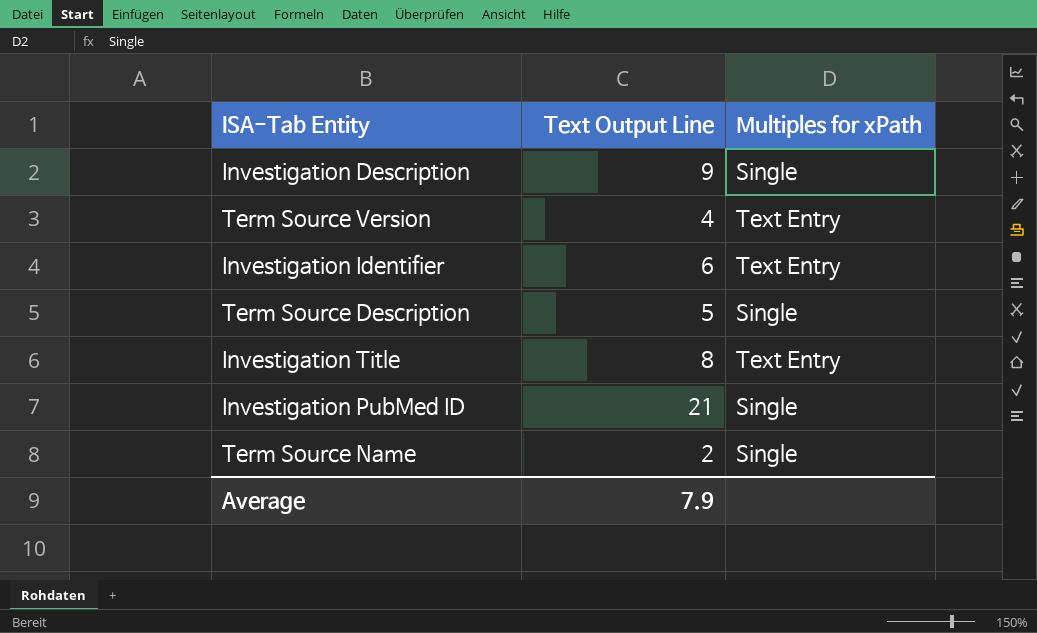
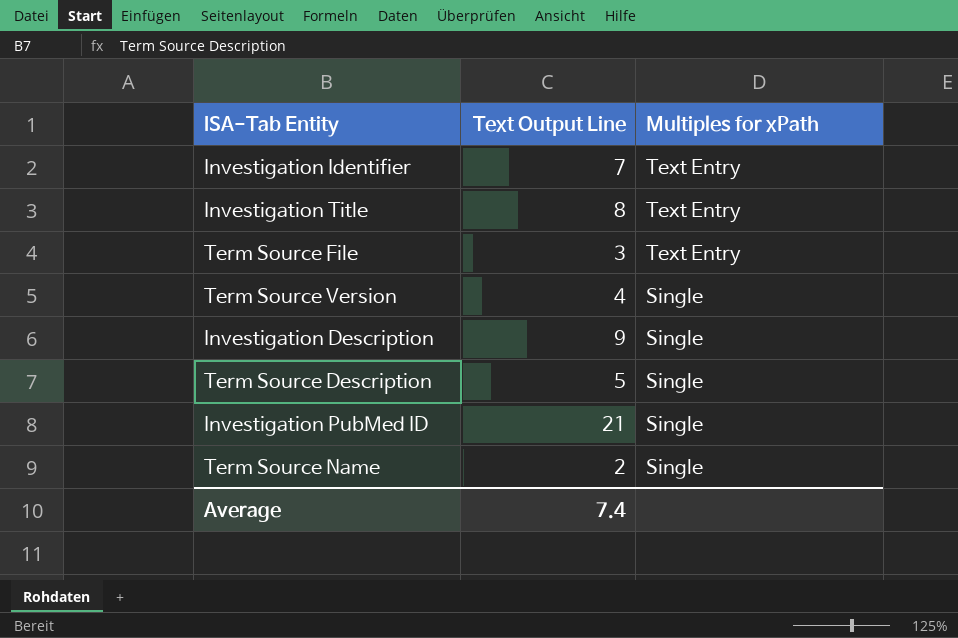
row order: none -> Multiples for xPath descending
Investigation Identifier | Text Output Line: 6 -> 7
row Term Source File: none -> 3 | Text Entry
Term Source Version | Multiples for xPath: Text Entry -> Single
Average | Text Output Line: 7.9 -> 7.4

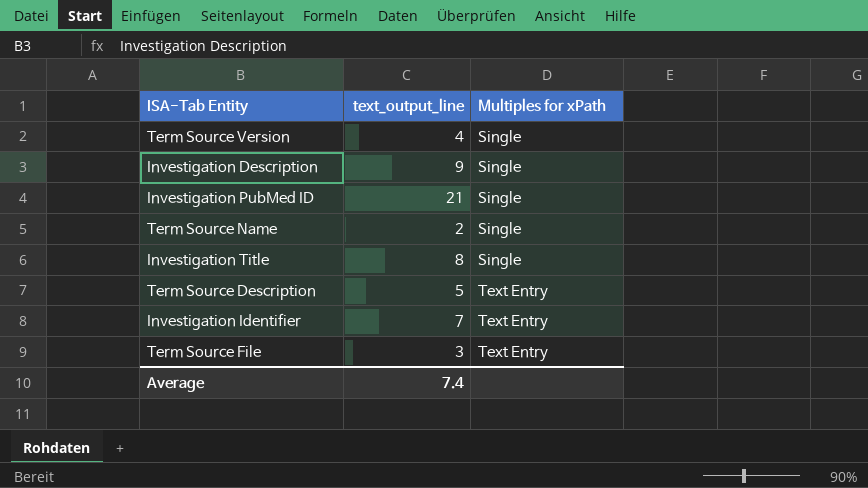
row order: Multiples for xPath descending -> Multiples for xPath ascending
column name: Text Output Line -> text_output_line
Investigation Title | Multiples for xPath: Text Entry -> Single
Term Source Description | Multiples for xPath: Single -> Text Entry

